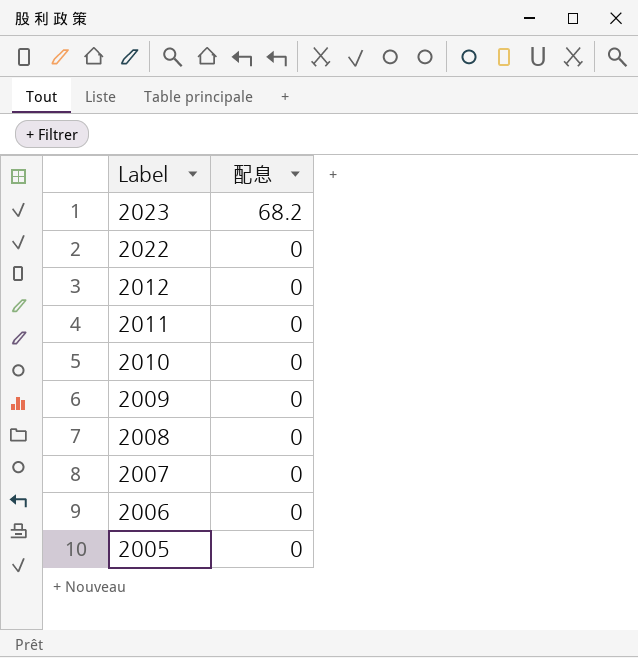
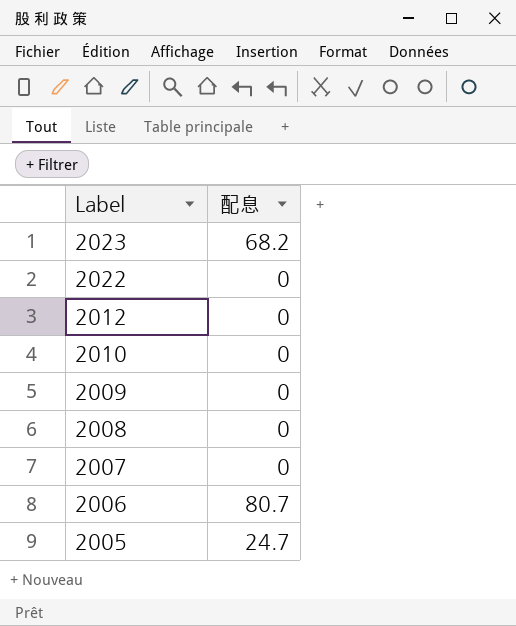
row 2011: 0 -> none
2006 | 配息: 0 -> 80.7
2005 | 配息: 0 -> 24.7

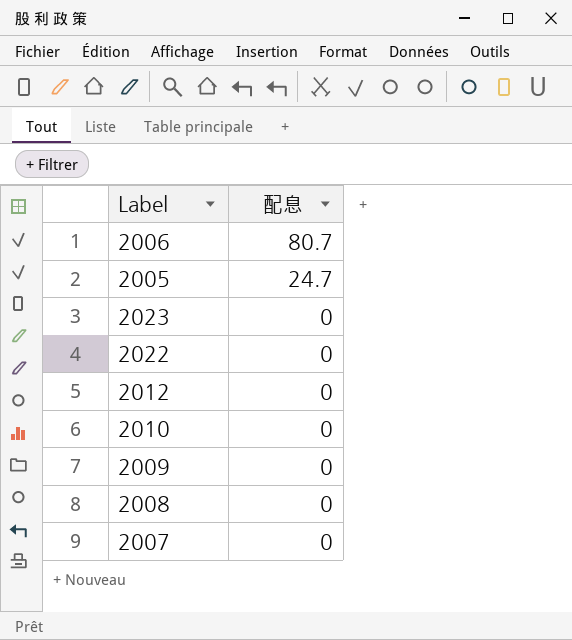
row order: Label descending -> 配息 descending
2023 | 配息: 68.2 -> 0

